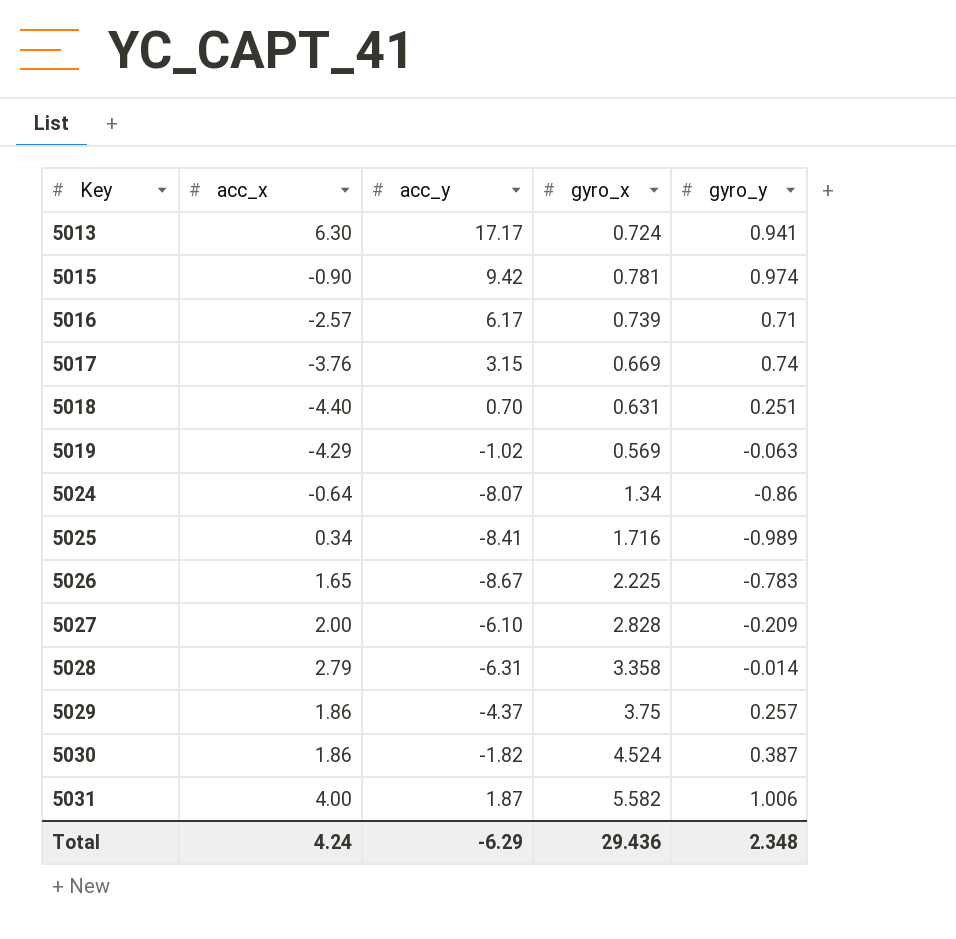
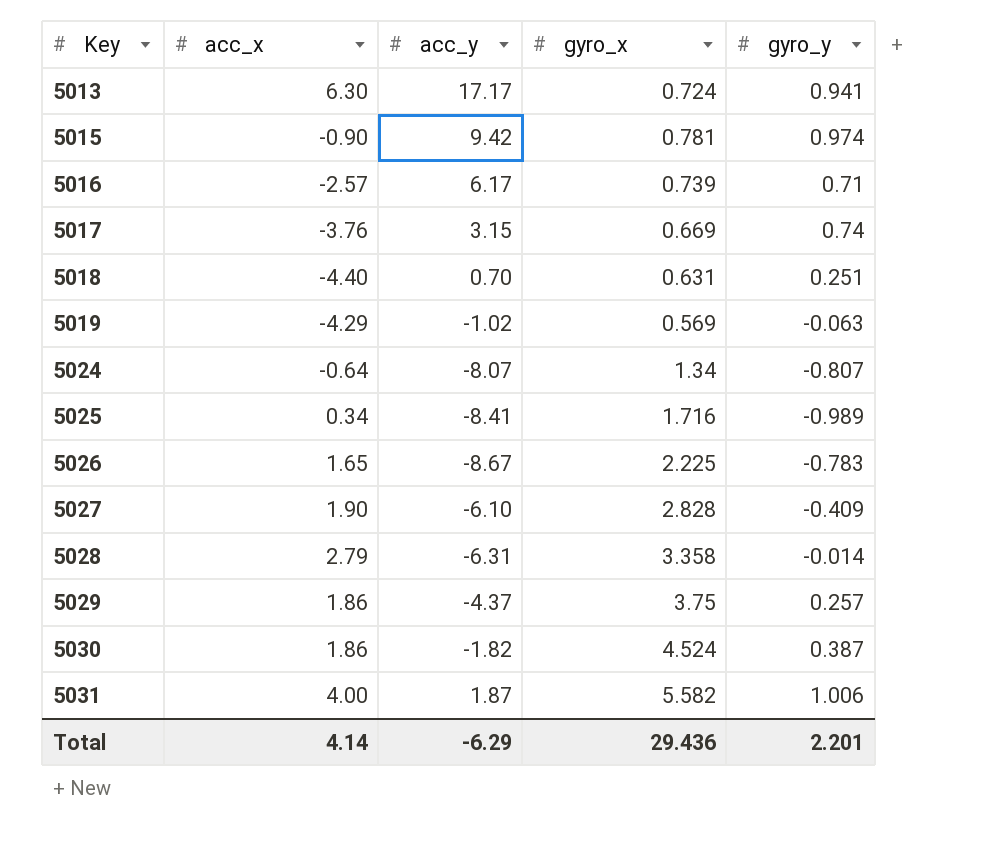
5024 | gyro_y: -0.86 -> -0.807
5027 | acc_x: 2.00 -> 1.90
5027 | gyro_y: -0.209 -> -0.409
Total | acc_x: 4.24 -> 4.14
Total | gyro_y: 2.348 -> 2.201

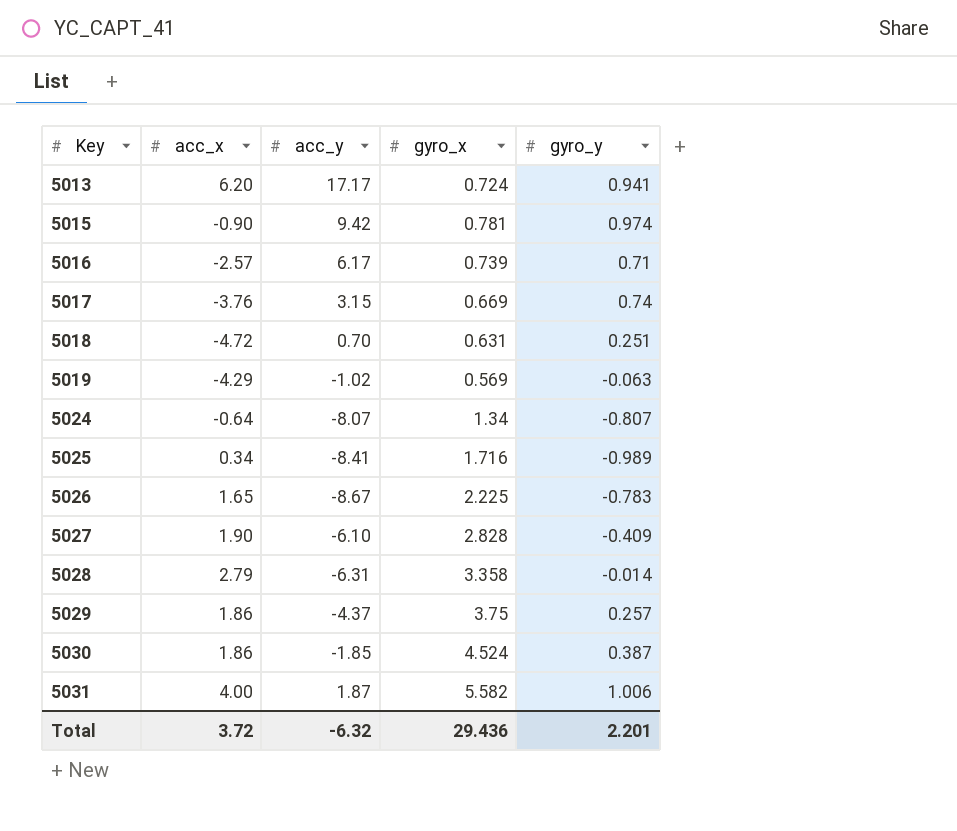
5013 | acc_x: 6.30 -> 6.20
5018 | acc_x: -4.40 -> -4.72
5030 | acc_y: -1.82 -> -1.85
Total | acc_x: 4.14 -> 3.72
Total | acc_y: -6.29 -> -6.32

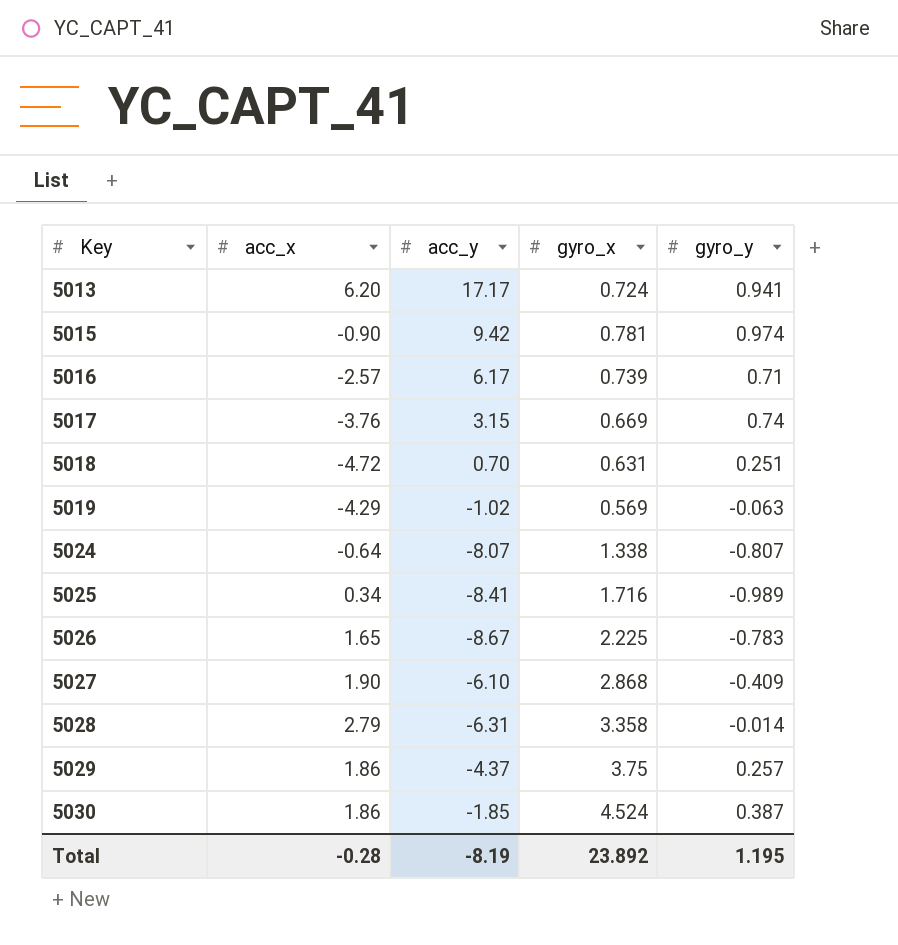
row 5031: 4.00 | 1.87 | 5.582 | 1.006 -> none
5024 | gyro_x: 1.34 -> 1.338
5027 | gyro_x: 2.828 -> 2.868
Total | acc_x: 3.72 -> -0.28
Total | acc_y: -6.32 -> -8.19
Total | gyro_x: 29.436 -> 23.892
Total | gyro_y: 2.201 -> 1.195

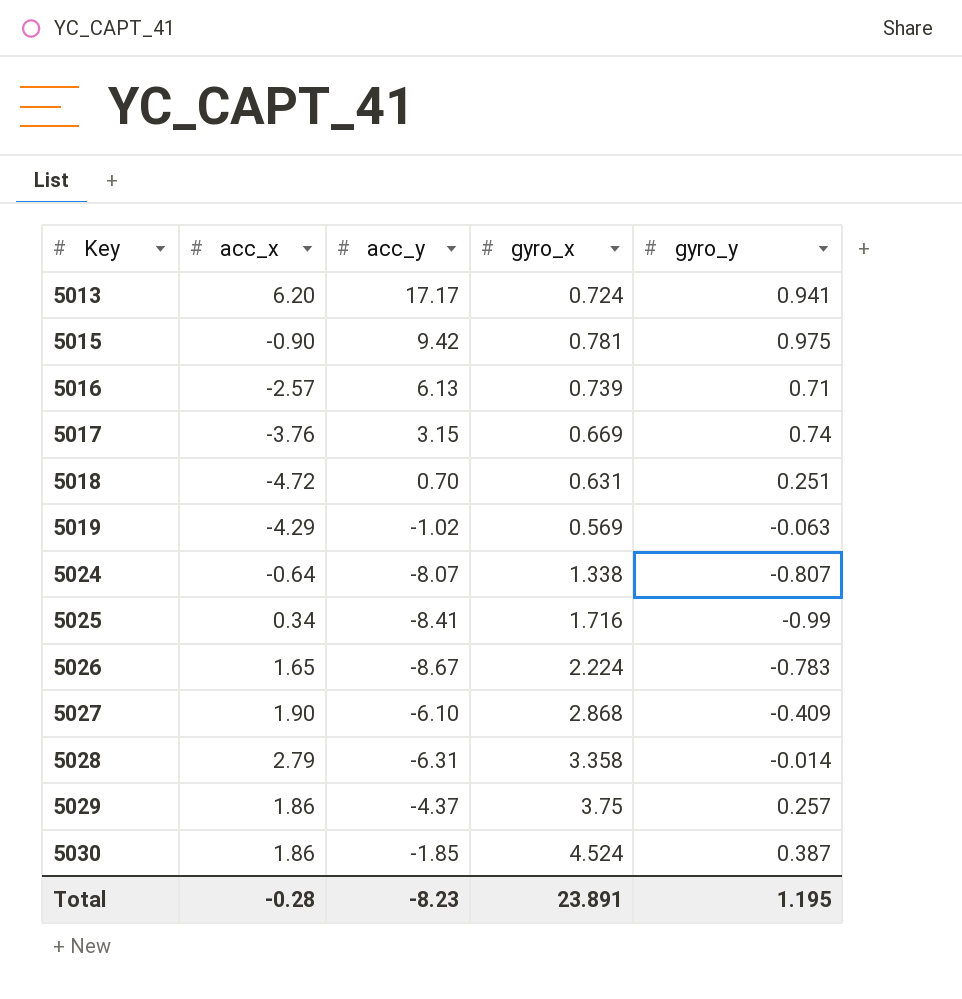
5015 | gyro_y: 0.974 -> 0.975
5016 | acc_y: 6.17 -> 6.13
5025 | gyro_y: -0.989 -> -0.99
5026 | gyro_x: 2.225 -> 2.224
Total | acc_y: -8.19 -> -8.23
Total | gyro_x: 23.892 -> 23.891

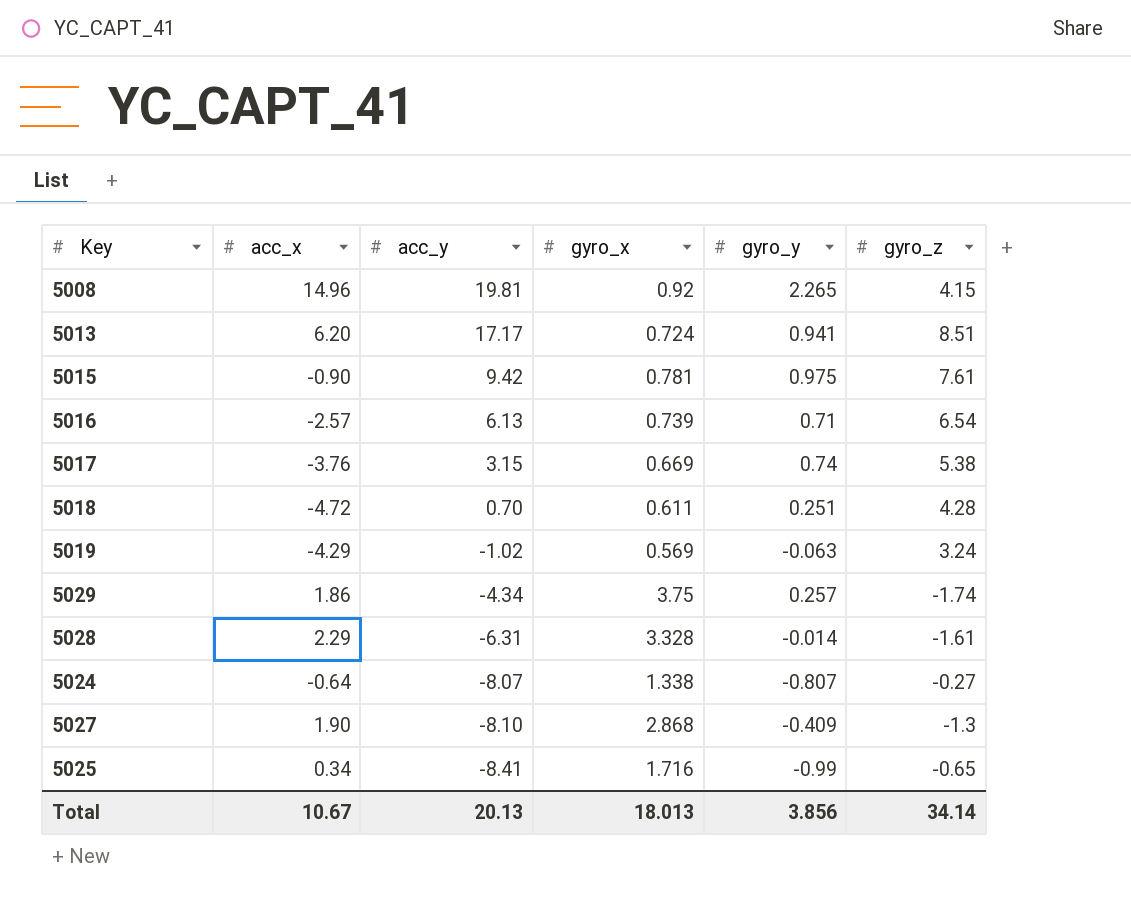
row order: Key ascending -> acc_y descending
column gyro_z | position: none -> 6
row 5026: 1.65 | -8.67 | 2.224 | -0.783 -> none
row 5030: 1.86 | -1.85 | 4.524 | 0.387 -> none
row 5008: none -> 14.96 | 19.81 | 0.92 | 2.265 | 4.15
5018 | gyro_x: 0.631 -> 0.611
5029 | acc_y: -4.37 -> -4.34
5028 | acc_x: 2.79 -> 2.29
5028 | gyro_x: 3.358 -> 3.328
5027 | acc_y: -6.10 -> -8.10
Total | acc_x: -0.28 -> 10.67
Total | acc_y: -8.23 -> 20.13
Total | gyro_x: 23.891 -> 18.013
Total | gyro_y: 1.195 -> 3.856

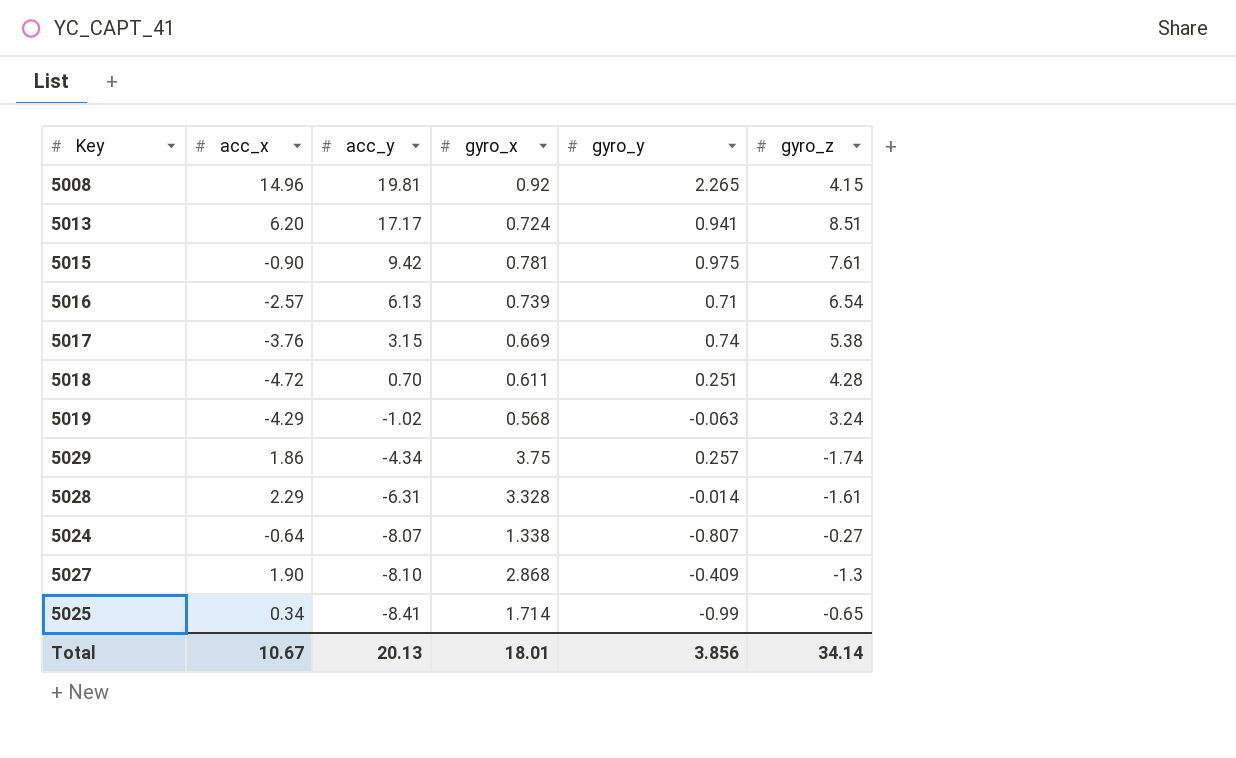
5019 | gyro_x: 0.569 -> 0.568
5025 | gyro_x: 1.716 -> 1.714
Total | gyro_x: 18.013 -> 18.01

